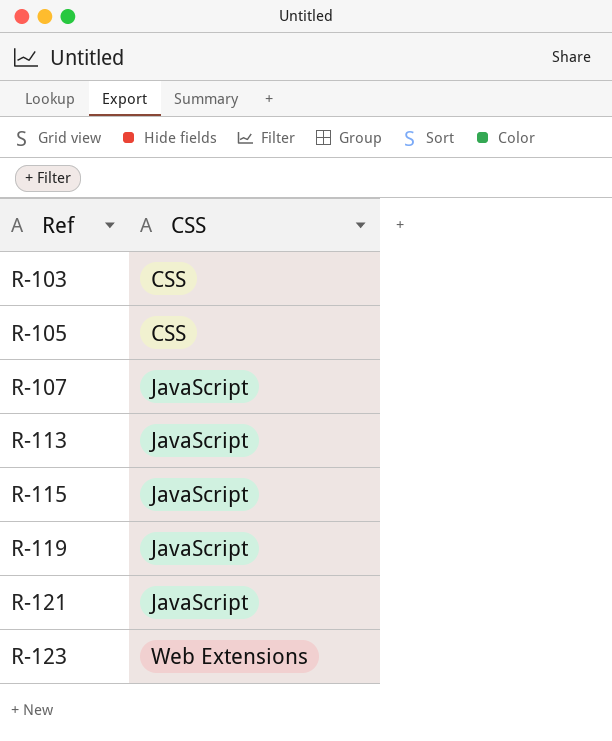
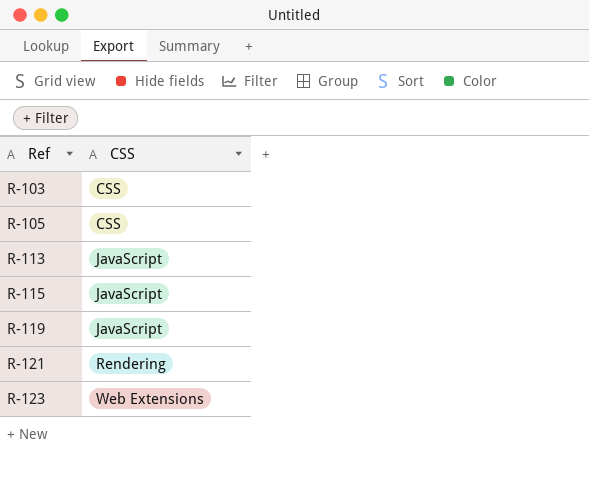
row R-107: JavaScript -> none
R-121 | CSS: JavaScript -> Rendering

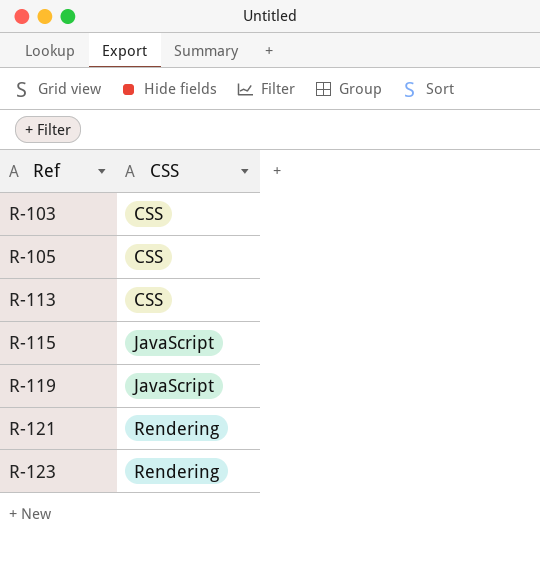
R-113 | CSS: JavaScript -> CSS
R-123 | CSS: Web Extensions -> Rendering

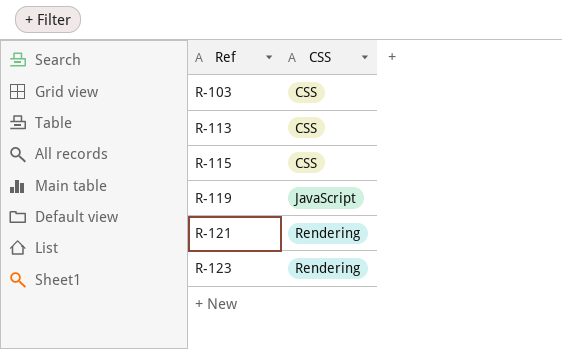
row R-105: CSS -> none
R-115 | CSS: JavaScript -> CSS

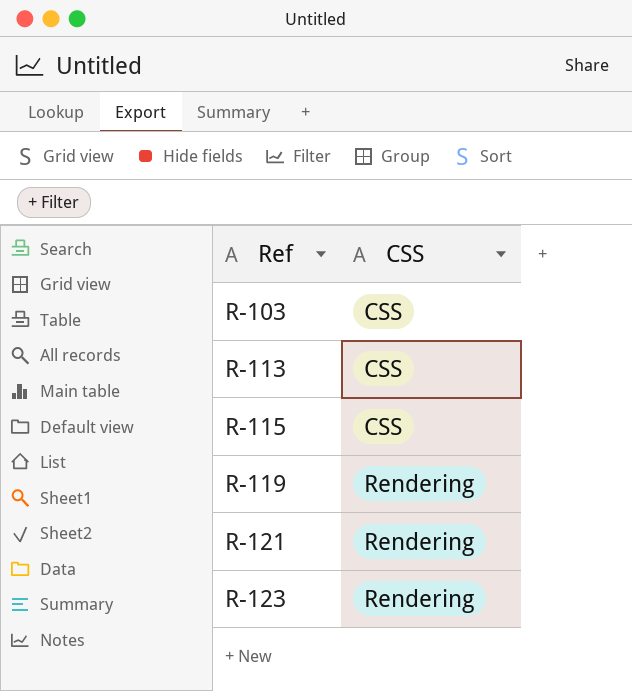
R-119 | CSS: JavaScript -> Rendering

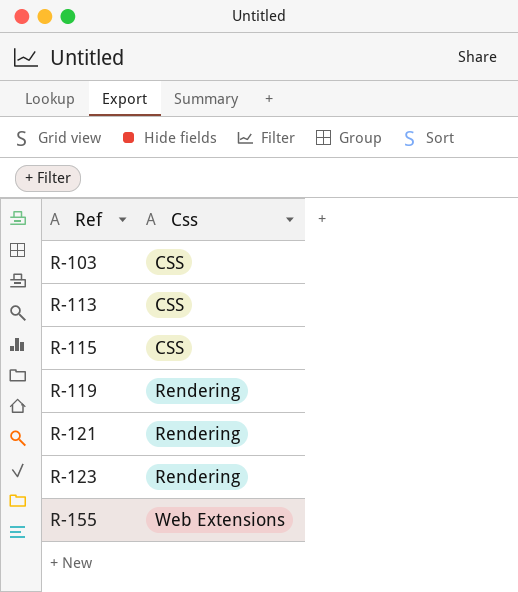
column name: CSS -> Css
row R-155: none -> Web Extensions

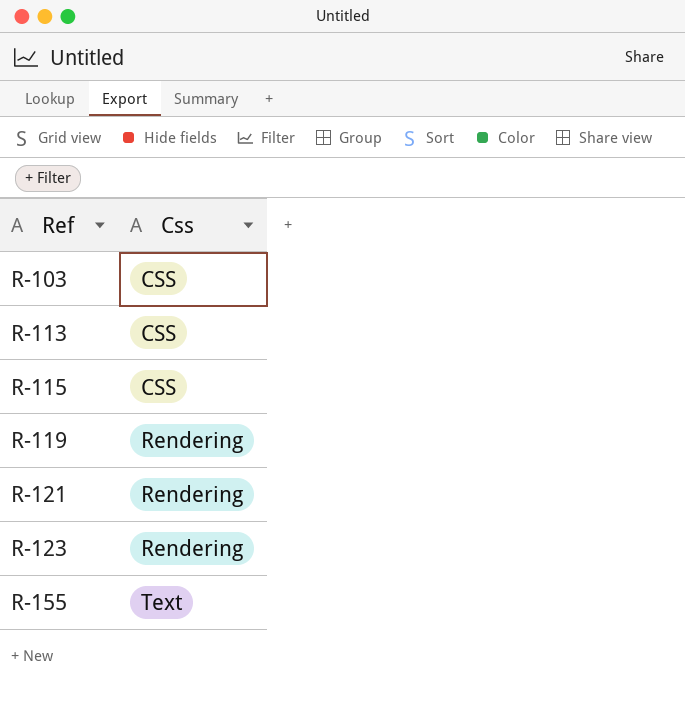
R-155 | Css: Web Extensions -> Text

